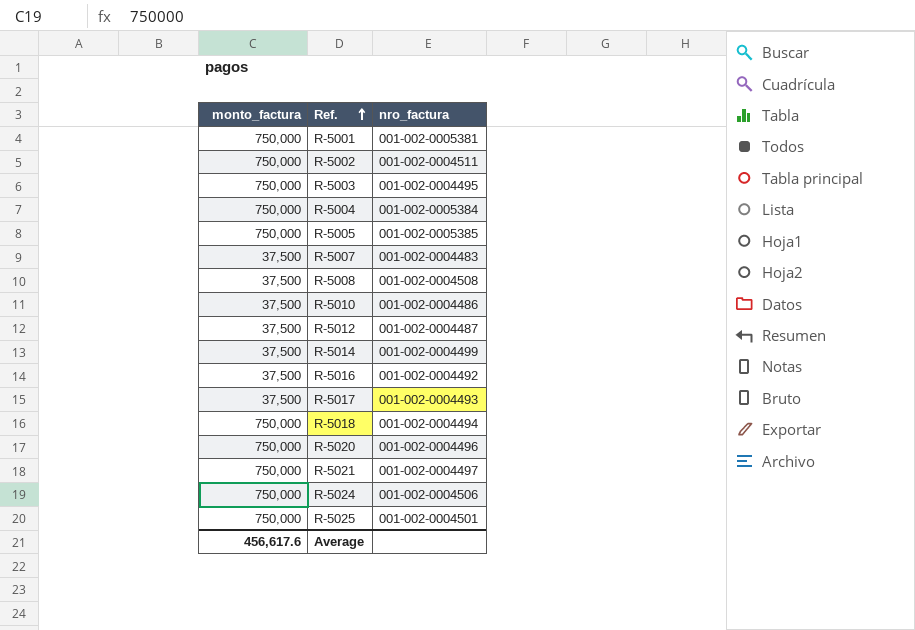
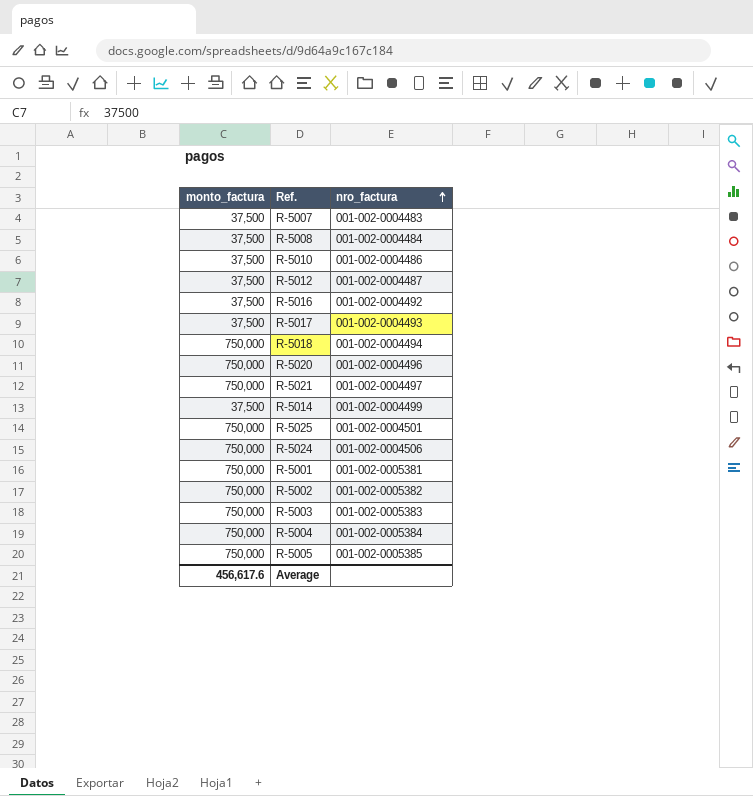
row order: Ref. ascending -> nro_factura ascending
R-5008 | nro_factura: 001-002-0004508 -> 001-002-0004484
R-5002 | nro_factura: 001-002-0004511 -> 001-002-0005382
R-5003 | nro_factura: 001-002-0004495 -> 001-002-0005383

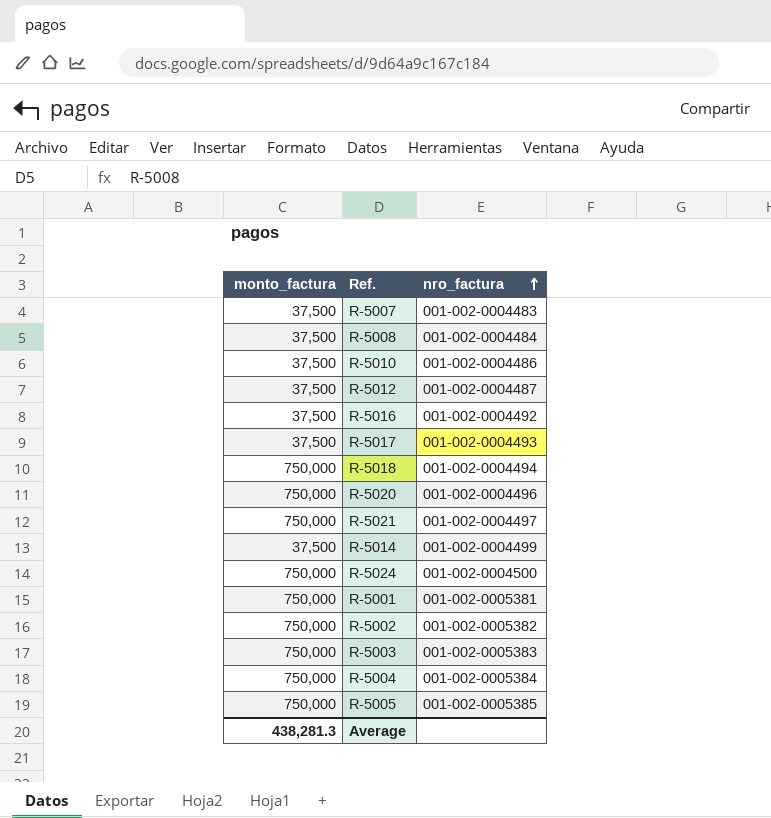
row R-5025: 750,000 | 001-002-0004501 -> none
R-5024 | nro_factura: 001-002-0004506 -> 001-002-0004500
Average | monto_factura: 456,617.6 -> 438,281.3

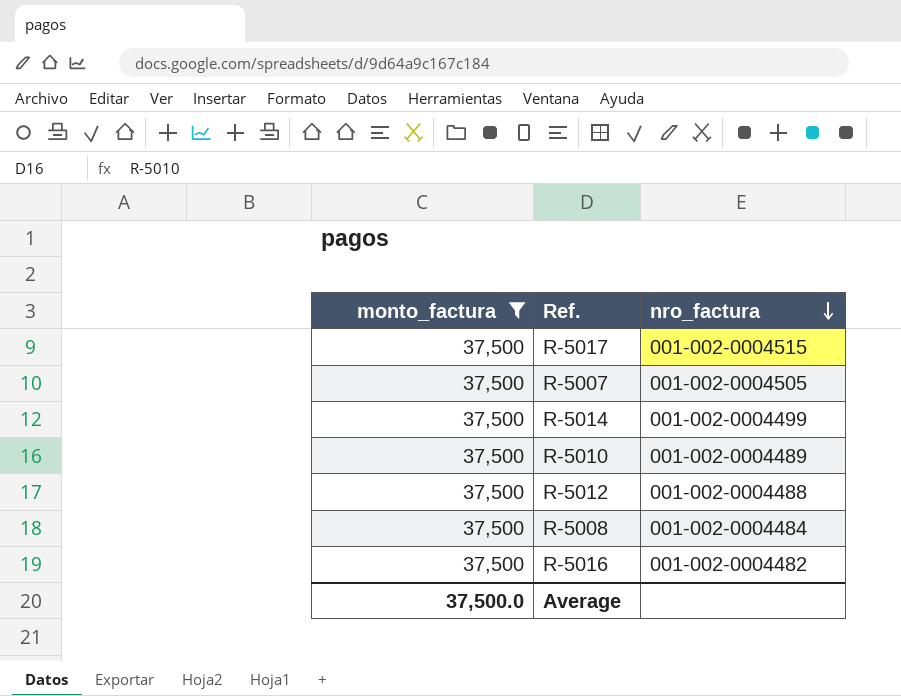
filter: none -> monto_factura = 37,500
row order: nro_factura ascending -> nro_factura descending
R-5017 | nro_factura: 001-002-0004493 -> 001-002-0004515
R-5007 | nro_factura: 001-002-0004483 -> 001-002-0004505
R-5010 | nro_factura: 001-002-0004486 -> 001-002-0004489
R-5012 | nro_factura: 001-002-0004487 -> 001-002-0004488
R-5016 | nro_factura: 001-002-0004492 -> 001-002-0004482
Average | monto_factura: 438,281.3 -> 37,500.0

